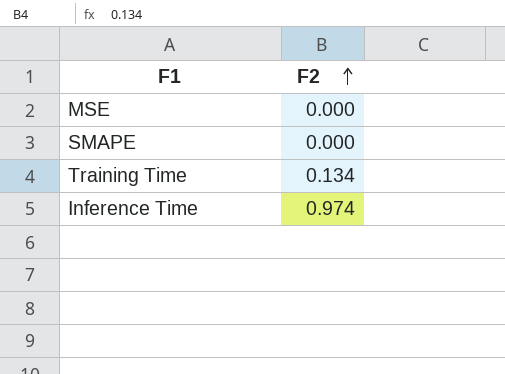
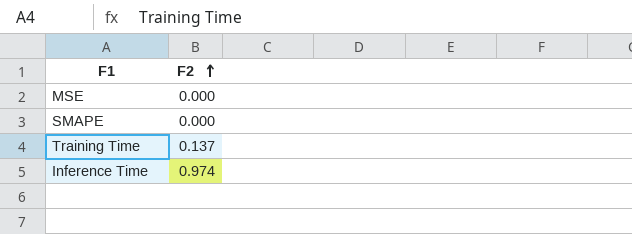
Training Time | F2: 0.134 -> 0.137

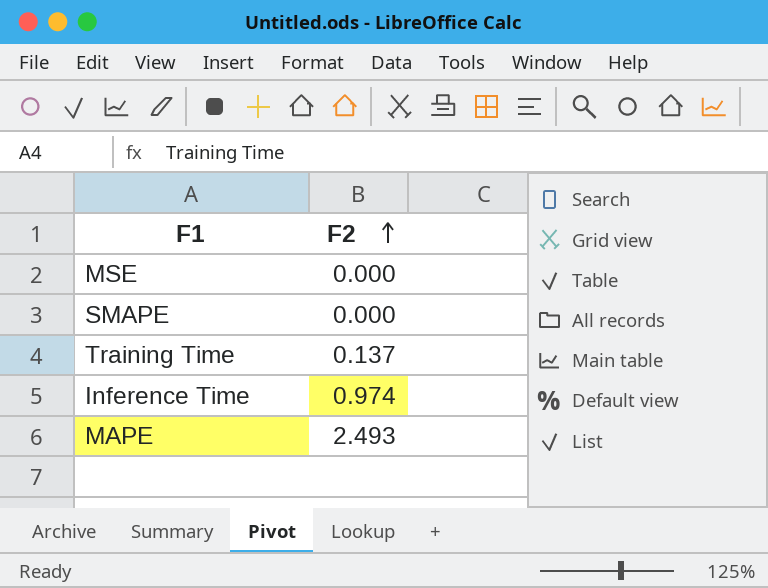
row MAPE: none -> 2.493

